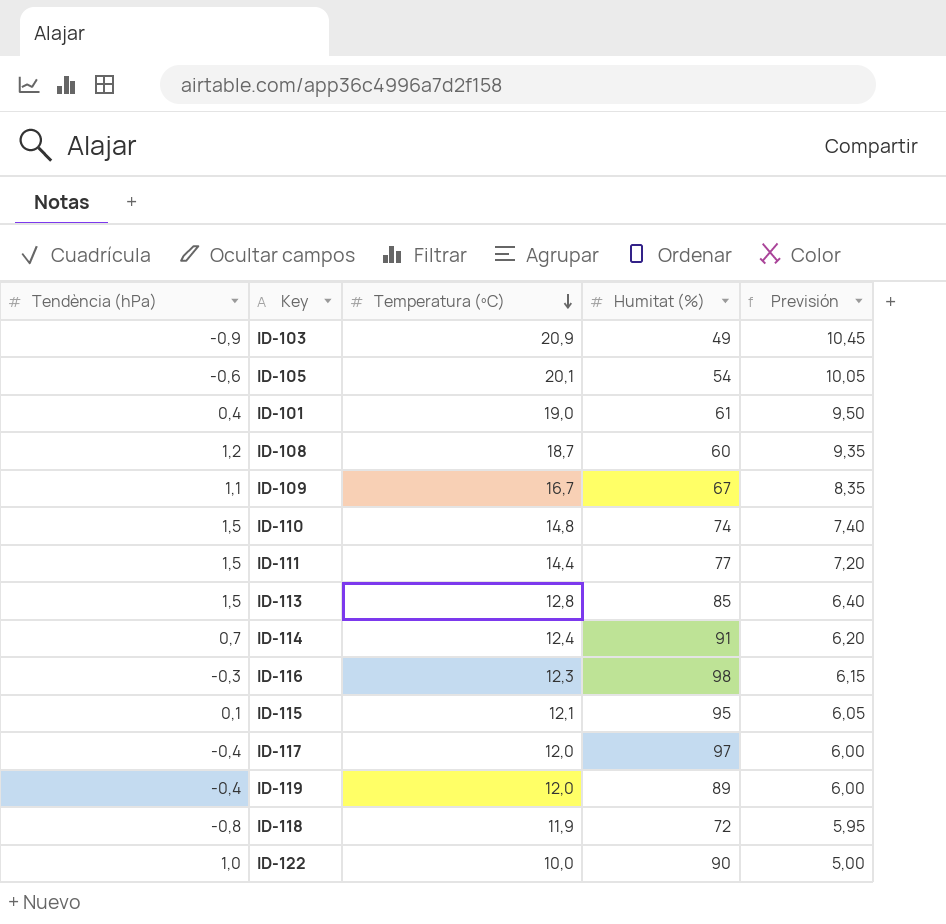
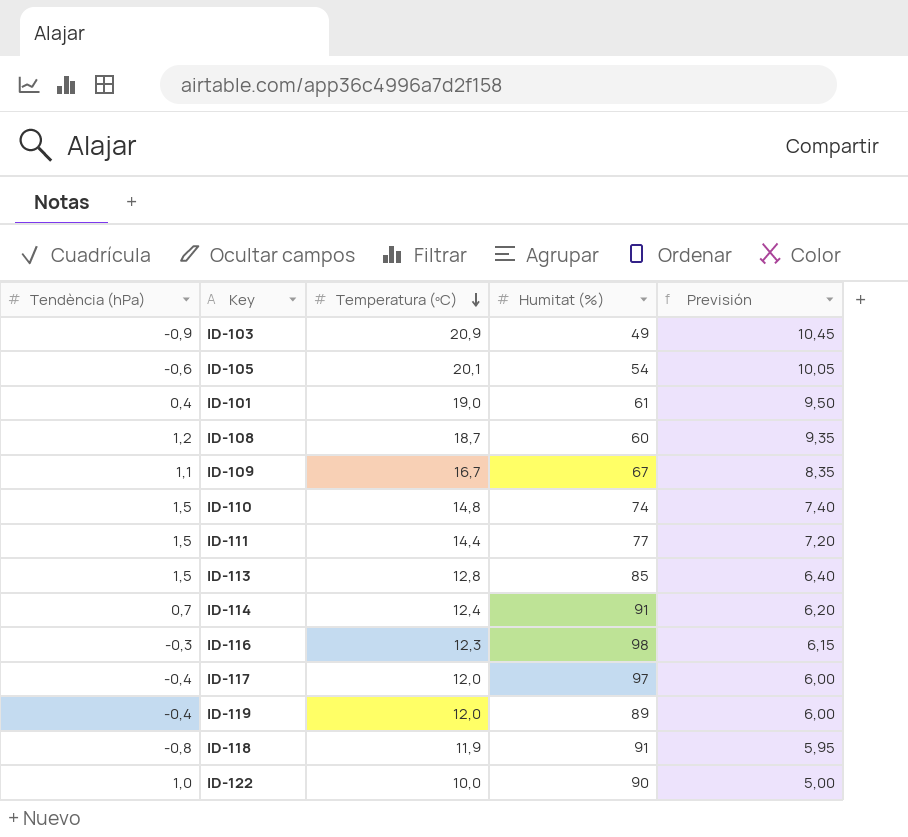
row ID-115: 0,1 | 12,1 | 95 | 6,05 -> none
ID-118 | Humitat (%): 72 -> 91

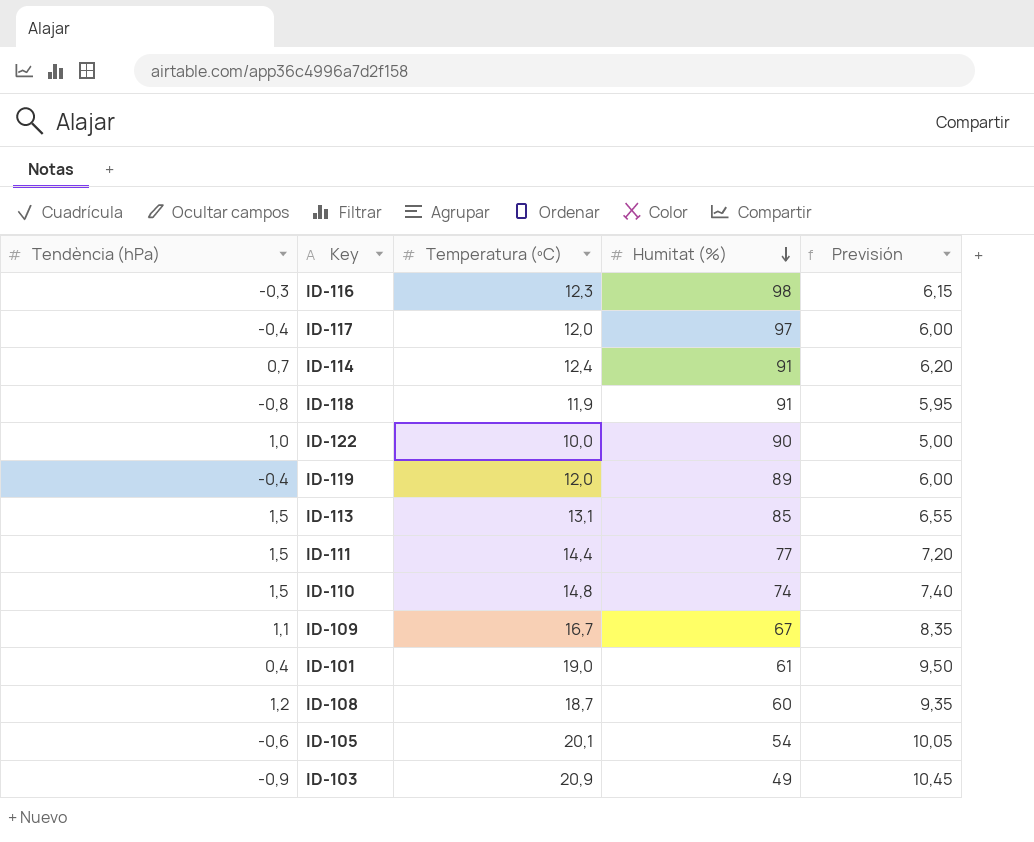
row order: Temperatura (ºC) descending -> Humitat (%) descending
ID-113 | Temperatura (ºC): 12,8 -> 13,1
ID-113 | Previsión: 6,40 -> 6,55

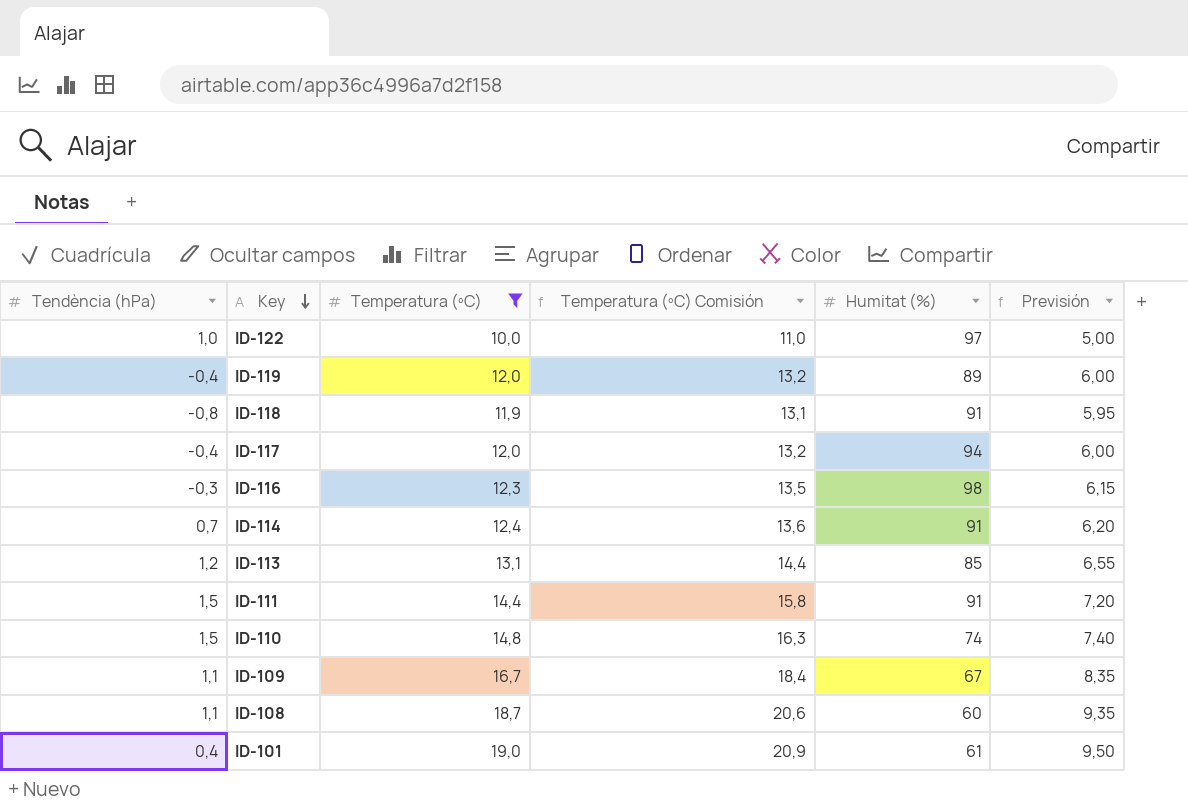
filter: none -> Temperatura (ºC) <= 19,0
row order: Humitat (%) descending -> Key descending
column Temperatura (ºC) Comisión | formula: none -> [Temperatura (ºC)] * 1,1
ID-122 | Humitat (%): 90 -> 97
ID-117 | Humitat (%): 97 -> 94
ID-113 | Tendència (hPa): 1,5 -> 1,2
ID-111 | Humitat (%): 77 -> 91
ID-108 | Tendència (hPa): 1,2 -> 1,1

